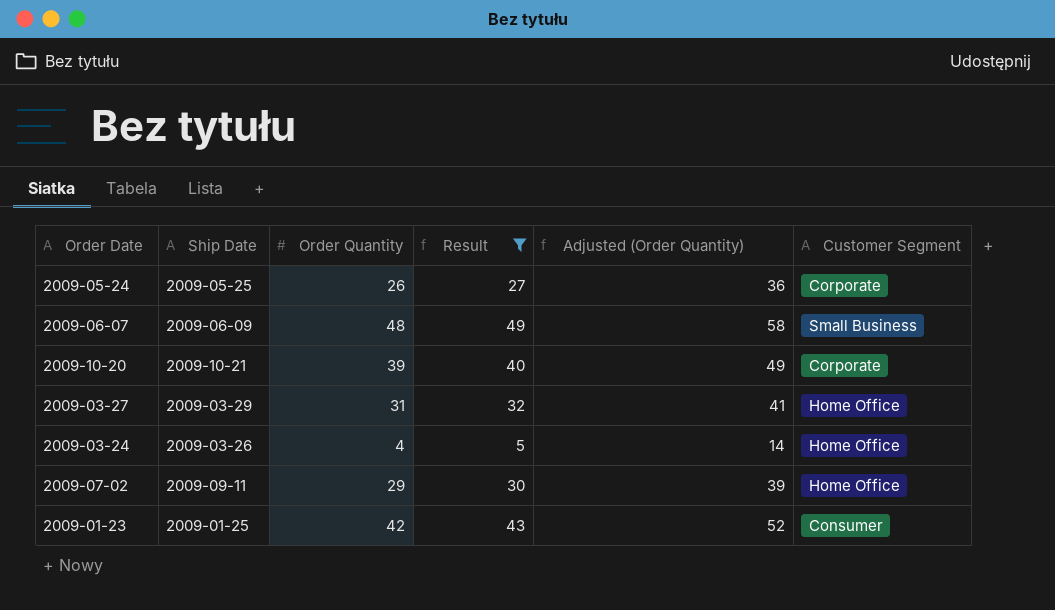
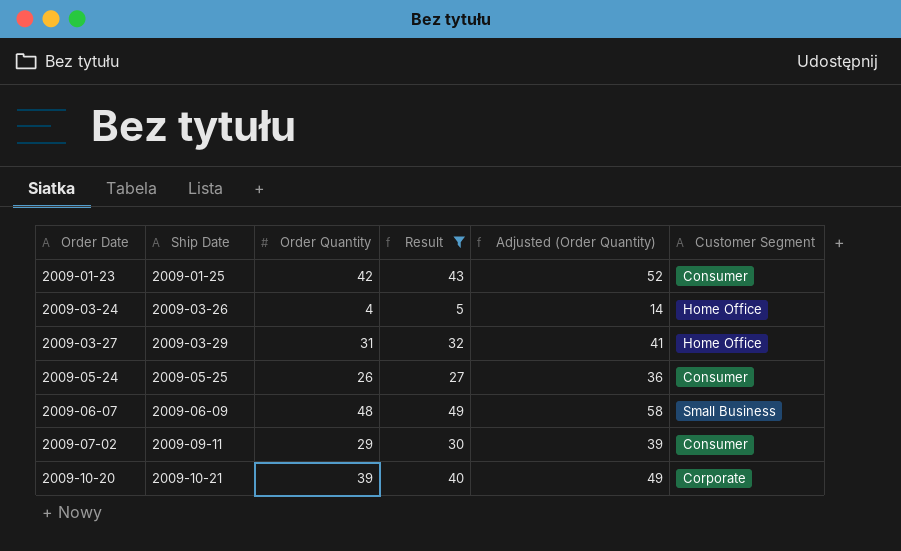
row order: none -> Order Date ascending
2009-05-24 | Customer Segment: Corporate -> Consumer
2009-07-02 | Customer Segment: Home Office -> Consumer

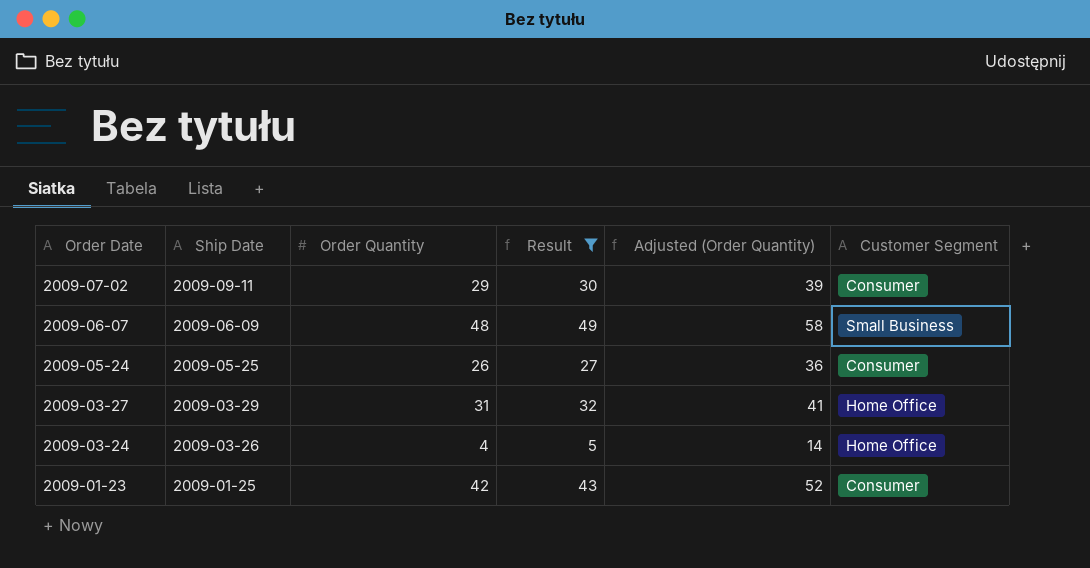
row order: Order Date ascending -> Order Date descending
row 2009-10-20: 2009-10-21 | 39 | 40 | 49 | Corporate -> none

